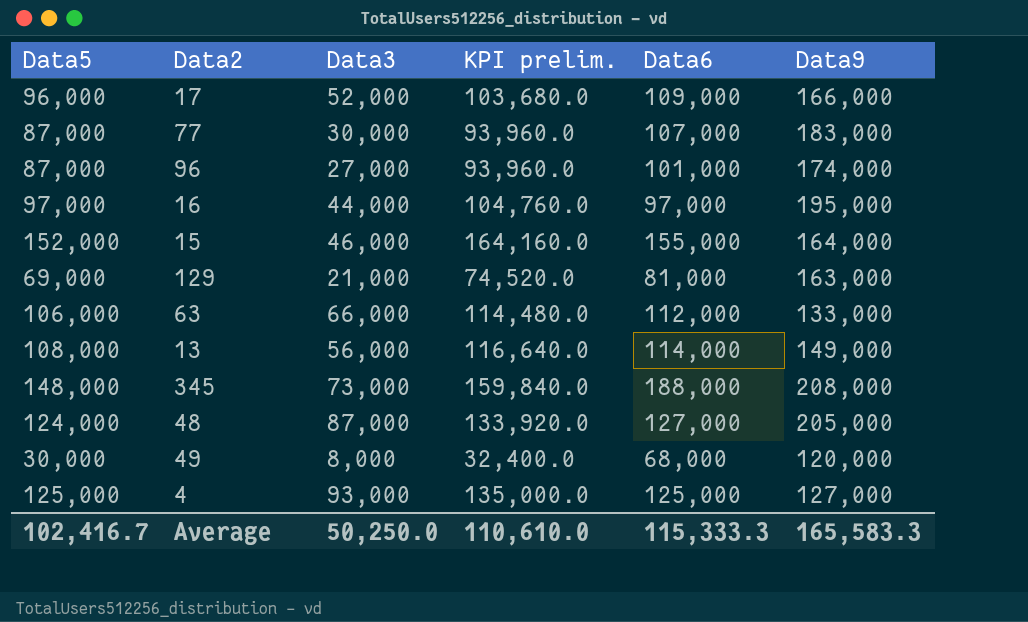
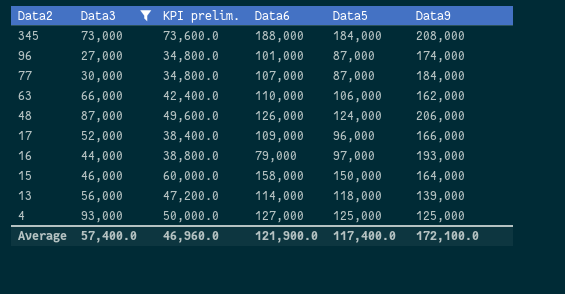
filter: none -> Data3 >= 27,000
row order: none -> Data2 descending
column KPI prelim. | formula: [Data5] * 1.08 -> [Data5] * 0.4
column Data5 | position: 1 -> 5
345 | Data5: 148,000 -> 184,000
77 | Data9: 183,000 -> 184,000
63 | Data6: 112,000 -> 110,000
63 | Data9: 133,000 -> 162,000
48 | Data6: 127,000 -> 126,000
48 | Data9: 205,000 -> 206,000
16 | Data6: 97,000 -> 79,000
16 | Data9: 195,000 -> 193,000
15 | Data6: 155,000 -> 158,000
15 | Data5: 152,000 -> 150,000
13 | Data5: 108,000 -> 118,000
13 | Data9: 149,000 -> 139,000
4 | Data6: 125,000 -> 127,000
4 | Data9: 127,000 -> 125,000
Average | Data3: 50,250.0 -> 57,400.0
Average | KPI prelim.: 110,610.0 -> 46,960.0
Average | Data6: 115,333.3 -> 121,900.0
Average | Data5: 102,416.7 -> 117,400.0
Average | Data9: 165,583.3 -> 172,100.0

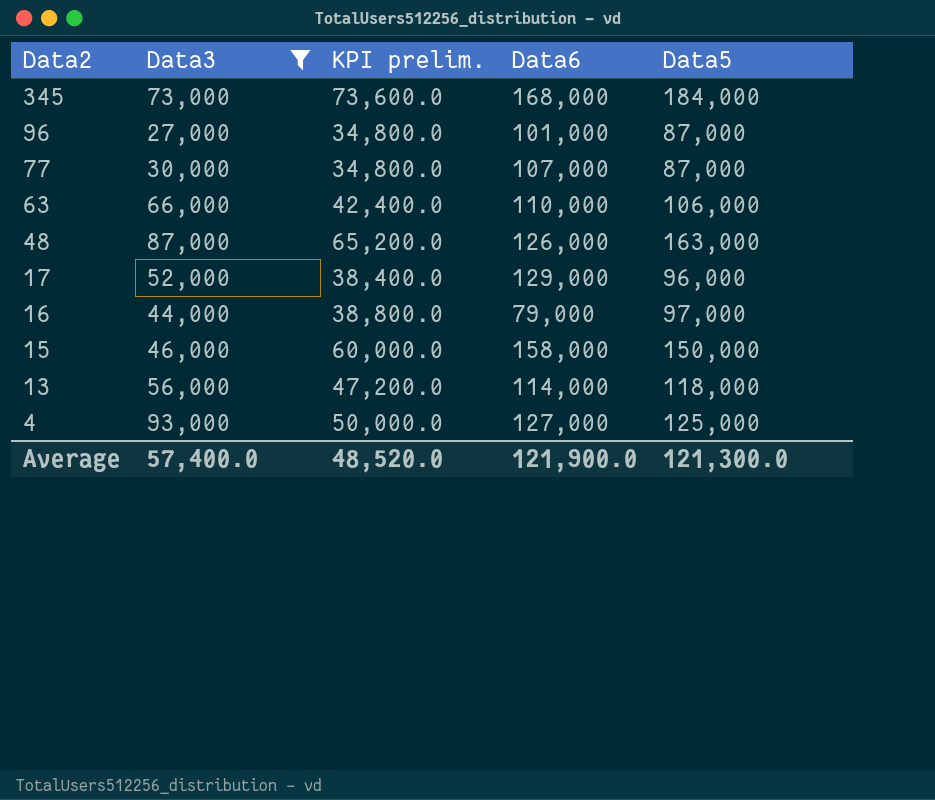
column Data9 | position: 6 -> none
345 | Data6: 188,000 -> 168,000
48 | KPI prelim.: 49,600.0 -> 65,200.0
48 | Data5: 124,000 -> 163,000
17 | Data6: 109,000 -> 129,000
Average | KPI prelim.: 46,960.0 -> 48,520.0
Average | Data5: 117,400.0 -> 121,300.0

